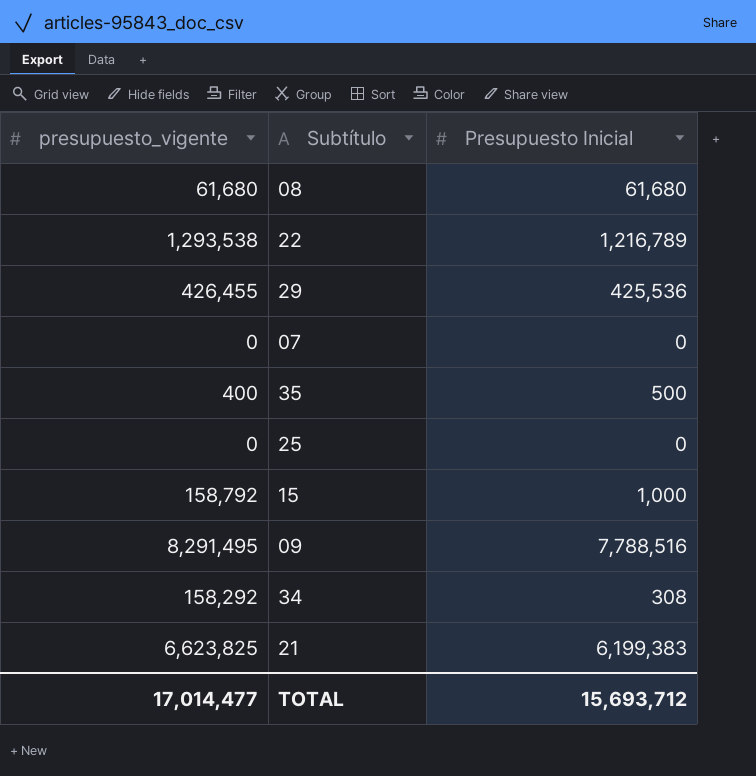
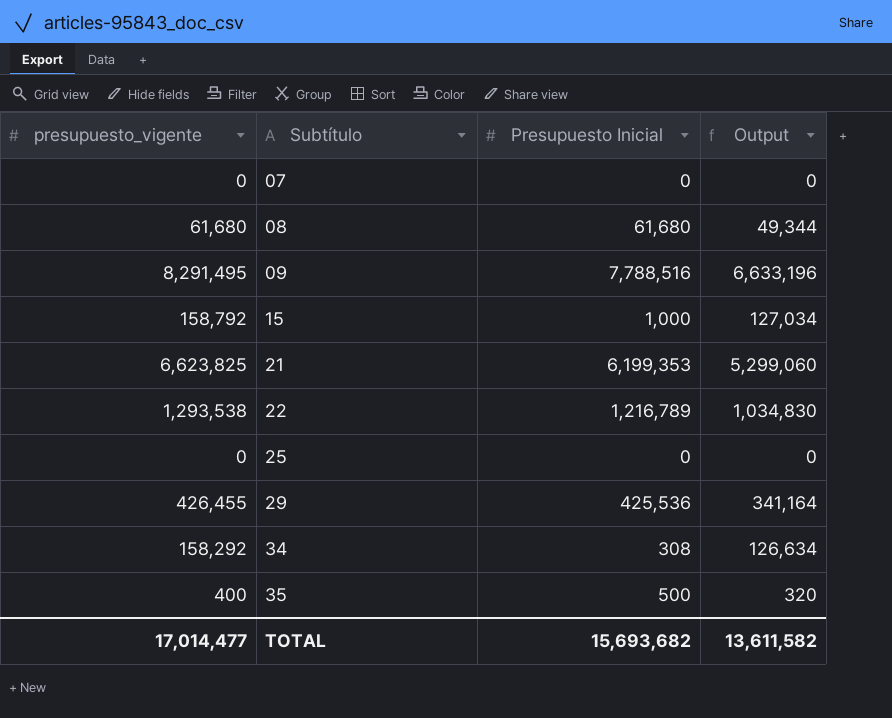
row order: none -> Subtítulo ascending
column Output | formula: none -> [presupuesto_vigente] * 0.8
21 | Presupuesto Inicial: 6,199,383 -> 6,199,353
TOTAL | Presupuesto Inicial: 15,693,712 -> 15,693,682

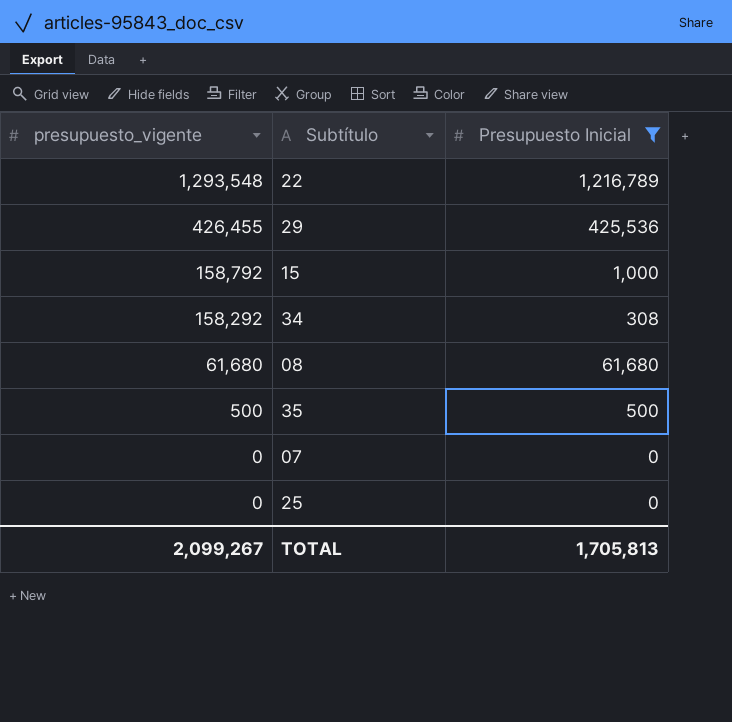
filter: none -> Presupuesto Inicial <= 1,216,789
row order: Subtítulo ascending -> presupuesto_vigente descending
column Output | formula: [presupuesto_vigente] * 0.8 -> none
22 | presupuesto_vigente: 1,293,538 -> 1,293,548
35 | presupuesto_vigente: 400 -> 500
TOTAL | presupuesto_vigente: 17,014,477 -> 2,099,267
TOTAL | Presupuesto Inicial: 15,693,682 -> 1,705,813

